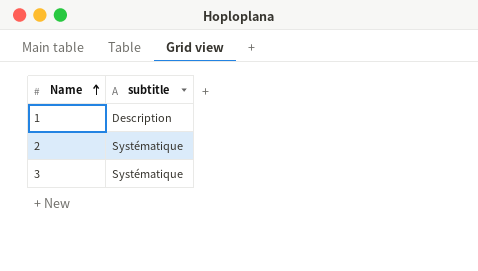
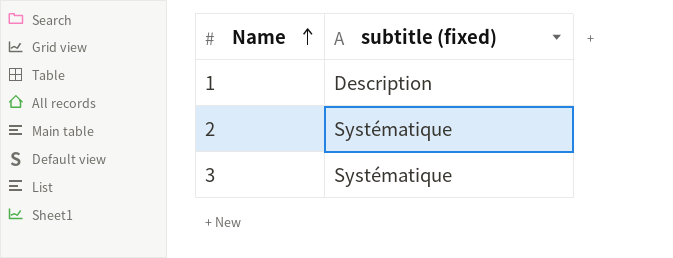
column name: subtitle -> subtitle (fixed)

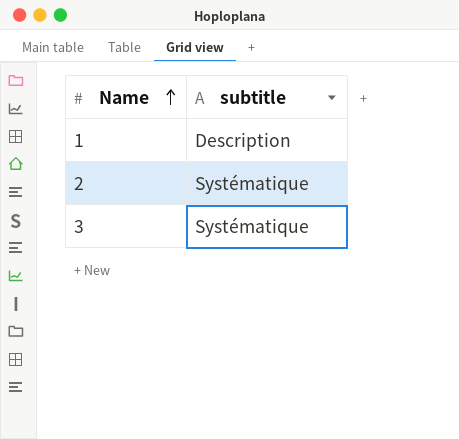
column name: subtitle (fixed) -> subtitle

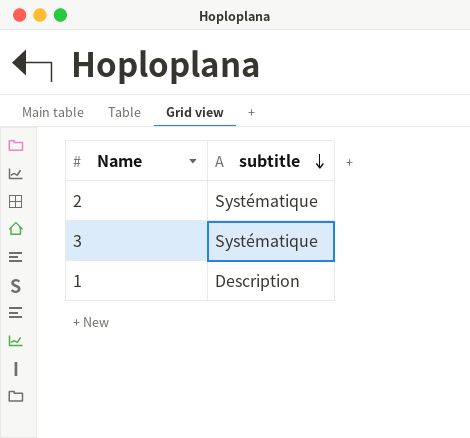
row order: Name ascending -> subtitle descending

